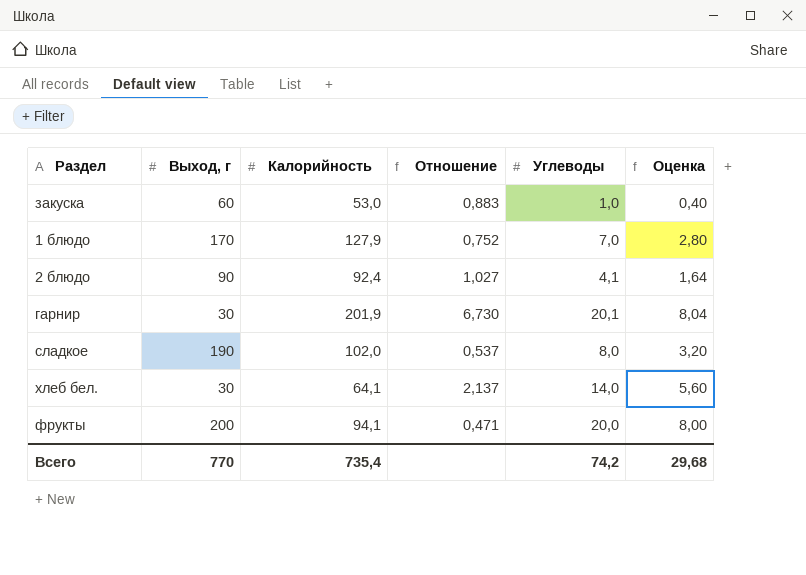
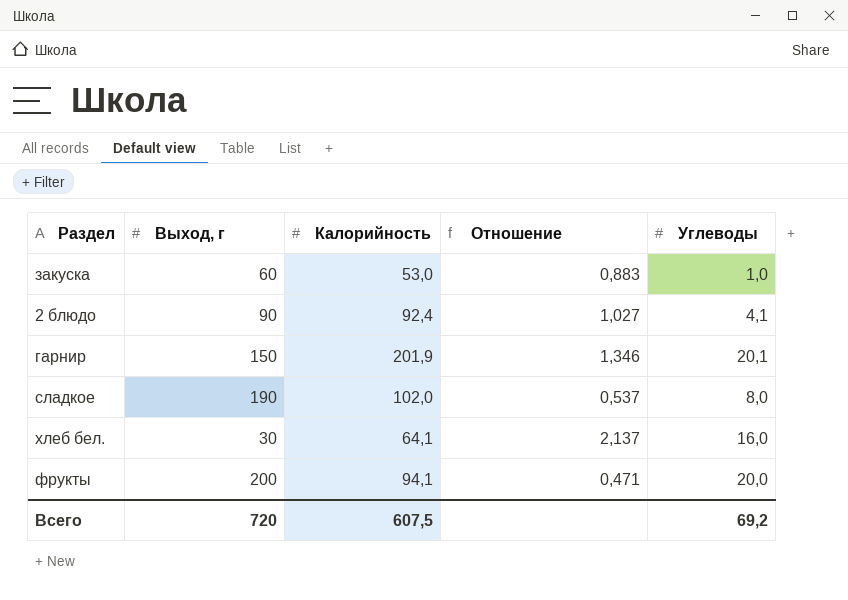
column Оценка | formula: [Углеводы] * 0,4 -> none
row 1 блюдо: 170 | 127,9 | 0,752 | 7,0 | 2,80 -> none
гарнир | Выход, г: 30 -> 150
гарнир | Отношение: 6,730 -> 1,346
хлеб бел. | Углеводы: 14,0 -> 16,0
Всего | Выход, г: 770 -> 720
Всего | Калорийность: 735,4 -> 607,5
Всего | Углеводы: 74,2 -> 69,2

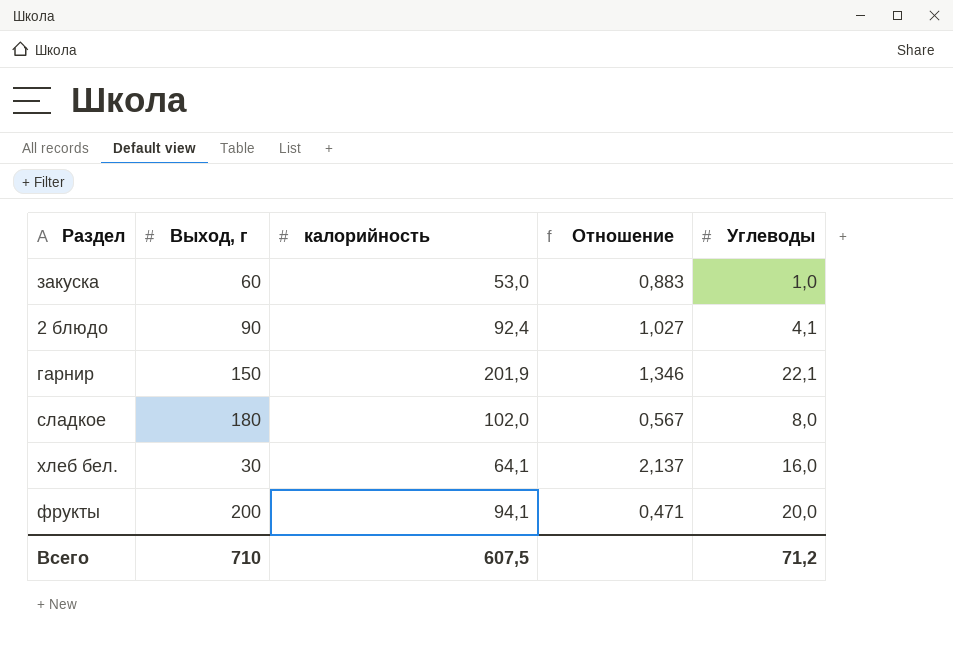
column name: Калорийность -> калорийность
гарнир | Углеводы: 20,1 -> 22,1
сладкое | Выход, г: 190 -> 180
сладкое | Отношение: 0,537 -> 0,567
Всего | Выход, г: 720 -> 710
Всего | Углеводы: 69,2 -> 71,2

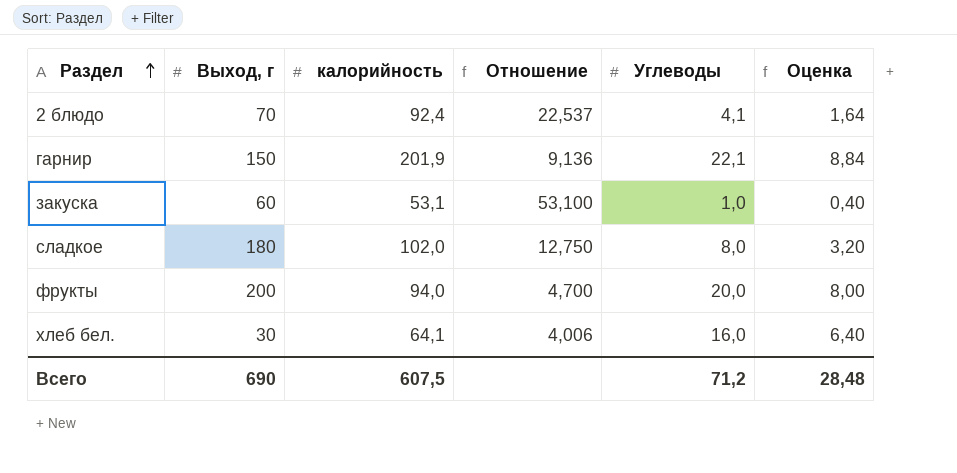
row order: none -> Раздел ascending
column Отношение | formula: [калорийность] / [Выход, г] -> [калорийность] / [Углеводы]
column Оценка | formula: none -> [Углеводы] * 0,4
2 блюдо | Выход, г: 90 -> 70
закуска | калорийность: 53,0 -> 53,1
фрукты | калорийность: 94,1 -> 94,0
Всего | Выход, г: 710 -> 690

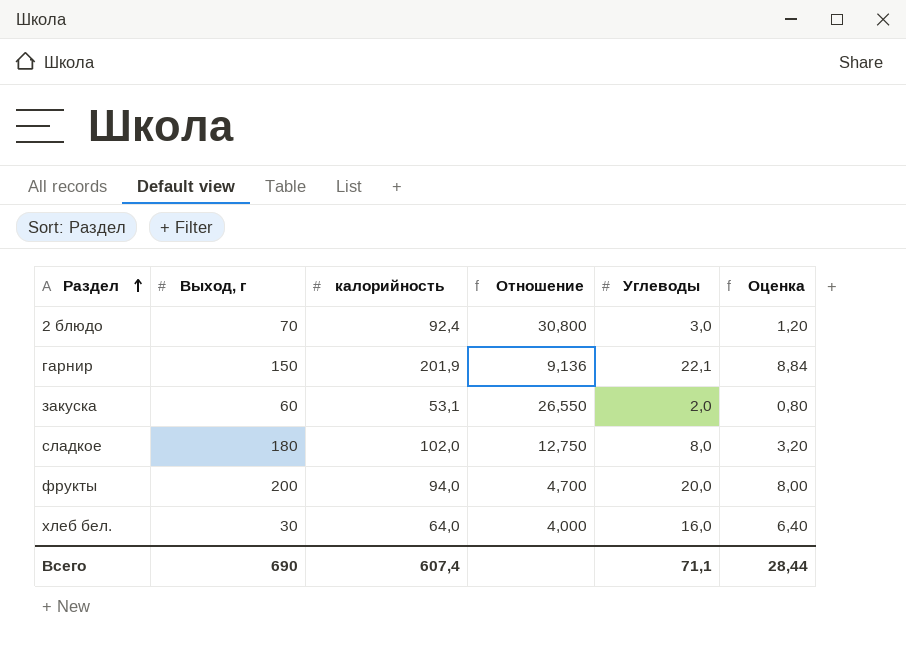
2 блюдо | Отношение: 22,537 -> 30,800
2 блюдо | Углеводы: 4,1 -> 3,0
2 блюдо | Оценка: 1,64 -> 1,20
закуска | Отношение: 53,100 -> 26,550
закуска | Углеводы: 1,0 -> 2,0
закуска | Оценка: 0,40 -> 0,80
хлеб бел. | калорийность: 64,1 -> 64,0
хлеб бел. | Отношение: 4,006 -> 4,000
Всего | калорийность: 607,5 -> 607,4
Всего | Углеводы: 71,2 -> 71,1
Всего | Оценка: 28,48 -> 28,44

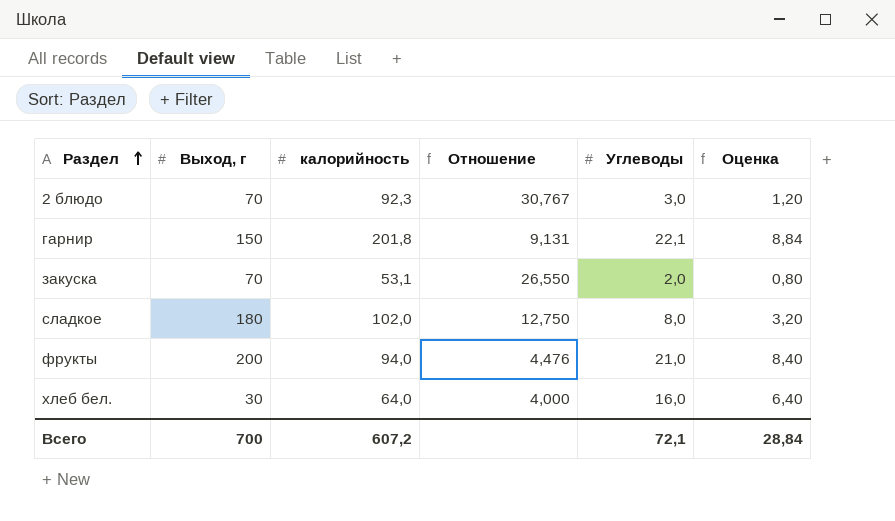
2 блюдо | калорийность: 92,4 -> 92,3
2 блюдо | Отношение: 30,800 -> 30,767
гарнир | калорийность: 201,9 -> 201,8
гарнир | Отношение: 9,136 -> 9,131
закуска | Выход, г: 60 -> 70
фрукты | Отношение: 4,700 -> 4,476
фрукты | Углеводы: 20,0 -> 21,0
фрукты | Оценка: 8,00 -> 8,40
Всего | Выход, г: 690 -> 700
Всего | калорийность: 607,4 -> 607,2
Всего | Углеводы: 71,1 -> 72,1
Всего | Оценка: 28,44 -> 28,84

